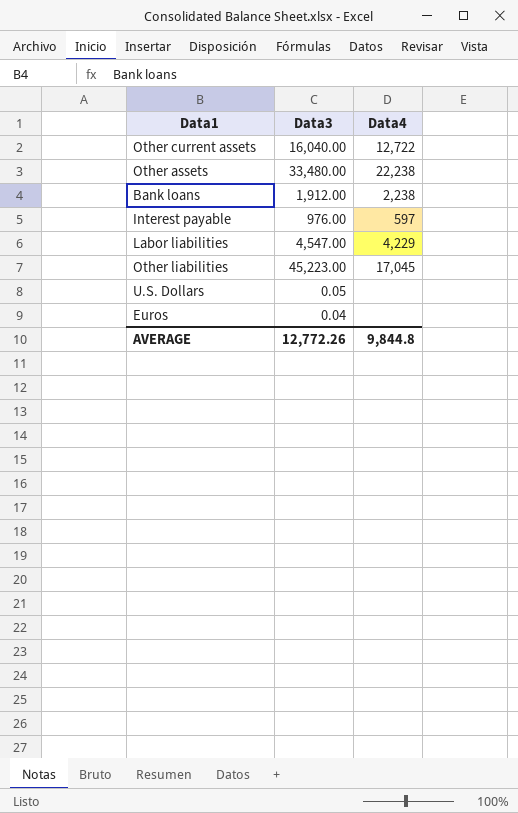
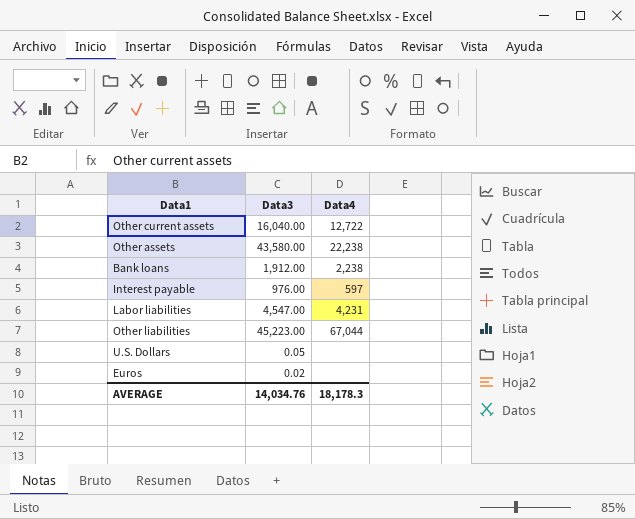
Other assets | Data3: 33,480.00 -> 43,580.00
Labor liabilities | Data4: 4,229 -> 4,231
Other liabilities | Data4: 17,045 -> 67,044
Euros | Data3: 0.04 -> 0.02
AVERAGE | Data3: 12,772.26 -> 14,034.76
AVERAGE | Data4: 9,844.8 -> 18,178.3

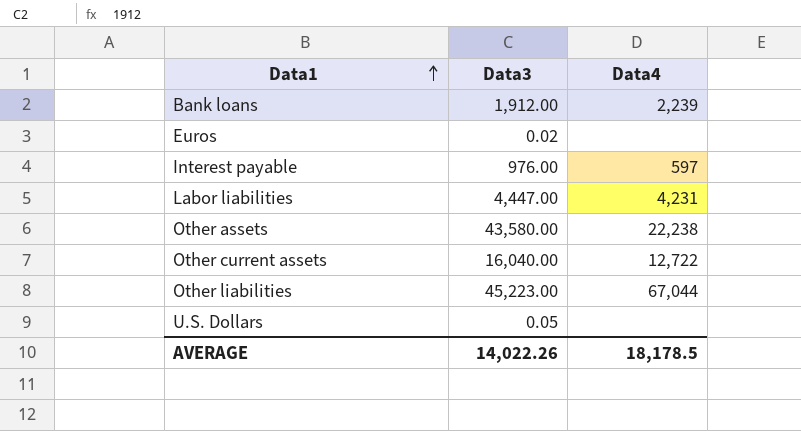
row order: none -> Data1 ascending
Bank loans | Data4: 2,238 -> 2,239
Labor liabilities | Data3: 4,547.00 -> 4,447.00
AVERAGE | Data3: 14,034.76 -> 14,022.26
AVERAGE | Data4: 18,178.3 -> 18,178.5

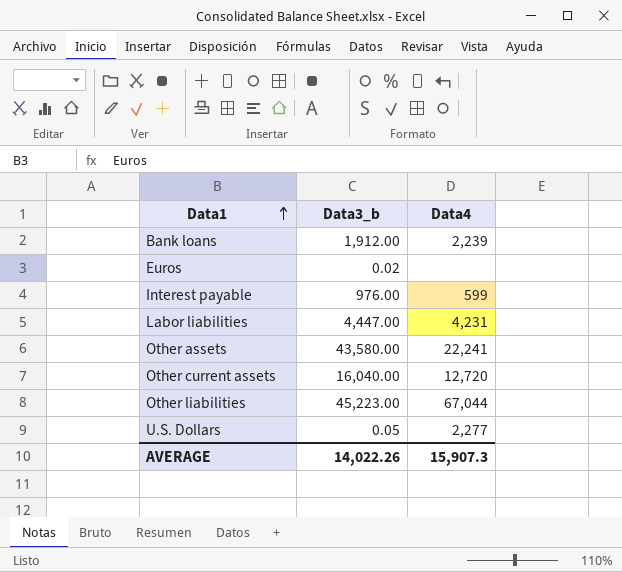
column name: Data3 -> Data3_b
Interest payable | Data4: 597 -> 599
Other assets | Data4: 22,238 -> 22,241
Other current assets | Data4: 12,722 -> 12,720
U.S. Dollars | Data4: none -> 2,277
AVERAGE | Data4: 18,178.5 -> 15,907.3

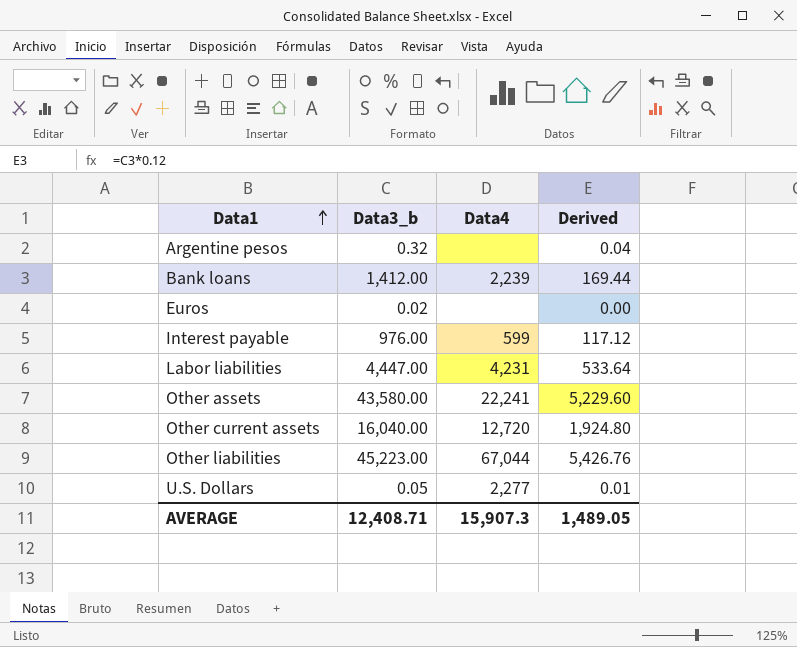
column Derived | formula: none -> [Data3_b] * 0.12
row Argentine pesos: none -> 0.32 | none | 0.04
Bank loans | Data3_b: 1,912.00 -> 1,412.00
AVERAGE | Data3_b: 14,022.26 -> 12,408.71

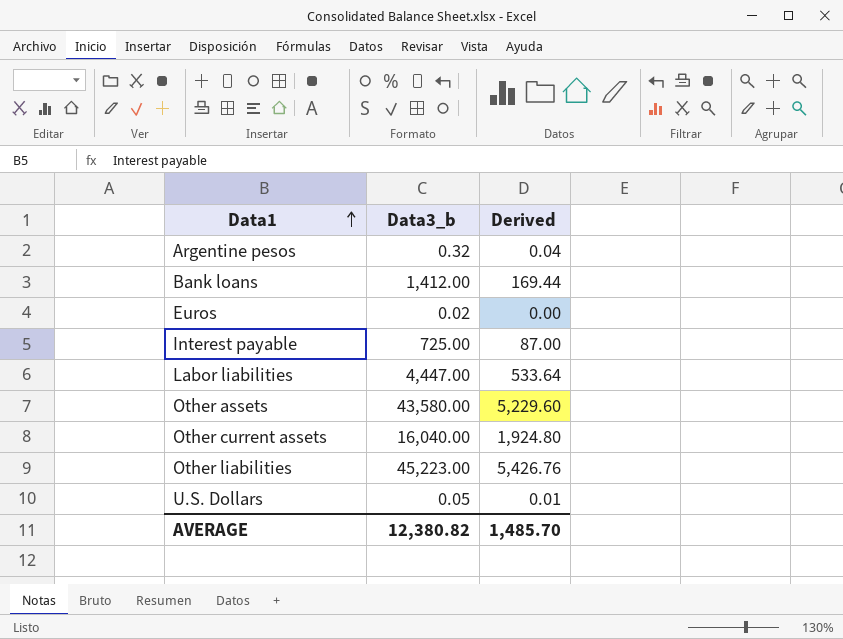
column Data4 | position: 3 -> none
Interest payable | Data3_b: 976.00 -> 725.00
Interest payable | Derived: 117.12 -> 87.00
AVERAGE | Data3_b: 12,408.71 -> 12,380.82
AVERAGE | Derived: 1,489.05 -> 1,485.70

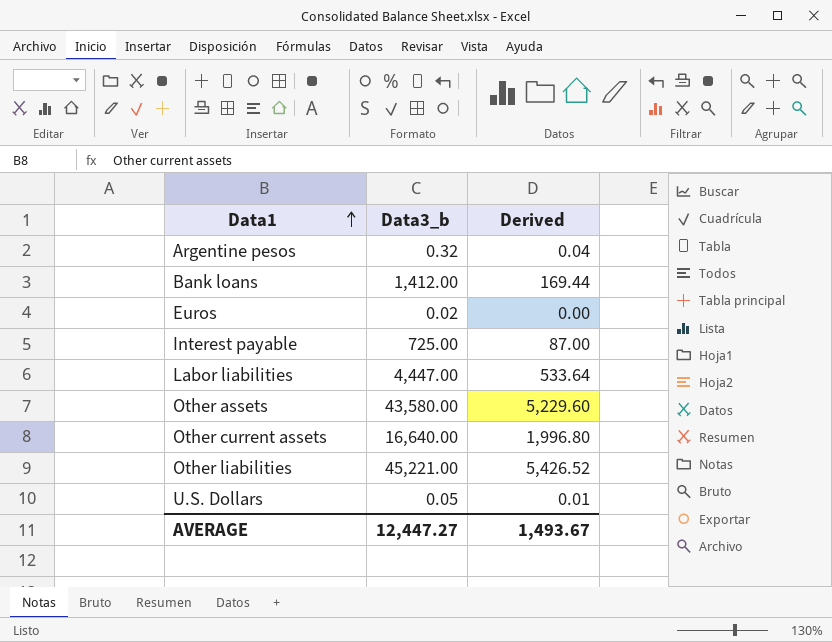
Other current assets | Data3_b: 16,040.00 -> 16,640.00
Other current assets | Derived: 1,924.80 -> 1,996.80
Other liabilities | Data3_b: 45,223.00 -> 45,221.00
Other liabilities | Derived: 5,426.76 -> 5,426.52
AVERAGE | Data3_b: 12,380.82 -> 12,447.27
AVERAGE | Derived: 1,485.70 -> 1,493.67

